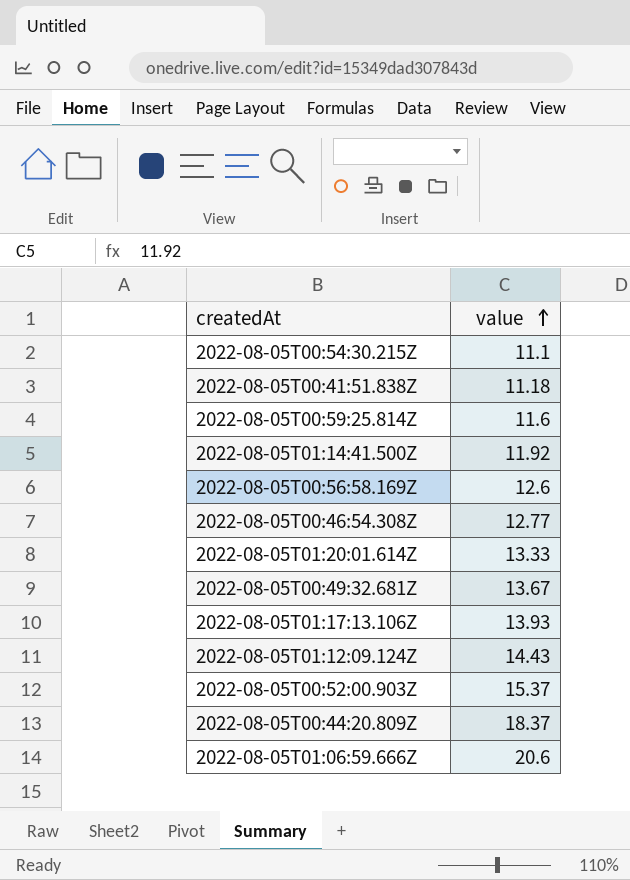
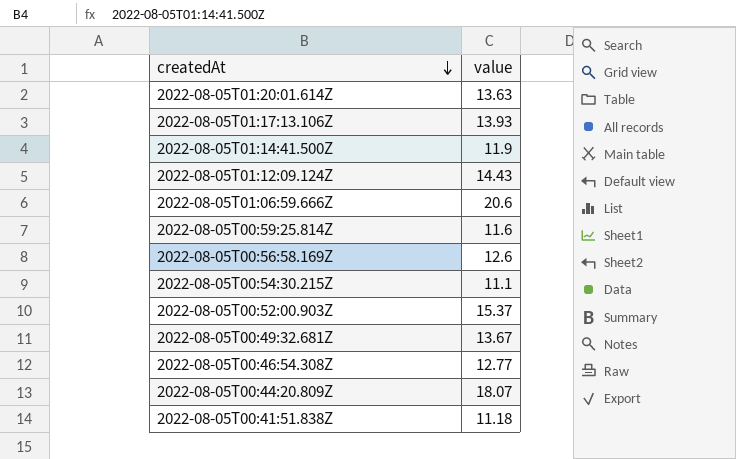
row order: value ascending -> createdAt descending
2022-08-05T01:20:01.614Z | value: 13.33 -> 13.63
2022-08-05T01:14:41.500Z | value: 11.92 -> 11.9
2022-08-05T00:44:20.809Z | value: 18.37 -> 18.07

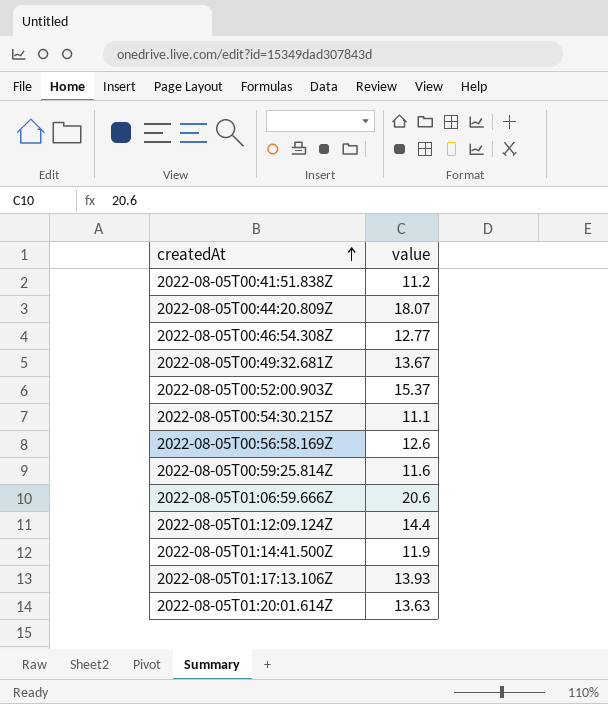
row order: createdAt descending -> createdAt ascending
2022-08-05T00:41:51.838Z | value: 11.18 -> 11.2
2022-08-05T01:12:09.124Z | value: 14.43 -> 14.4

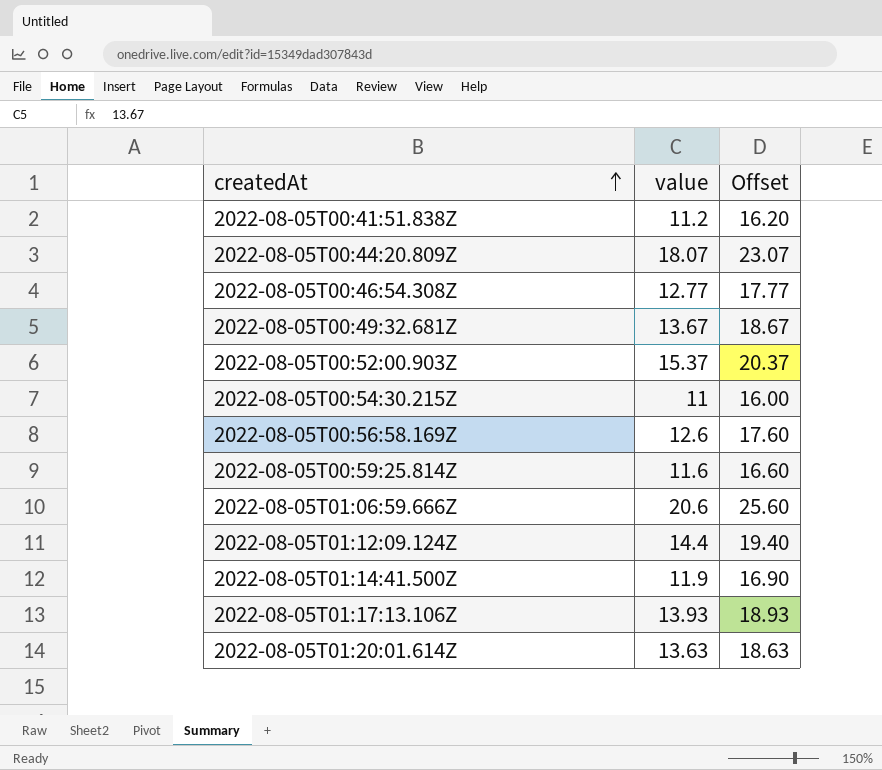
column Offset | formula: none -> [value] + 5
2022-08-05T00:54:30.215Z | value: 11.1 -> 11

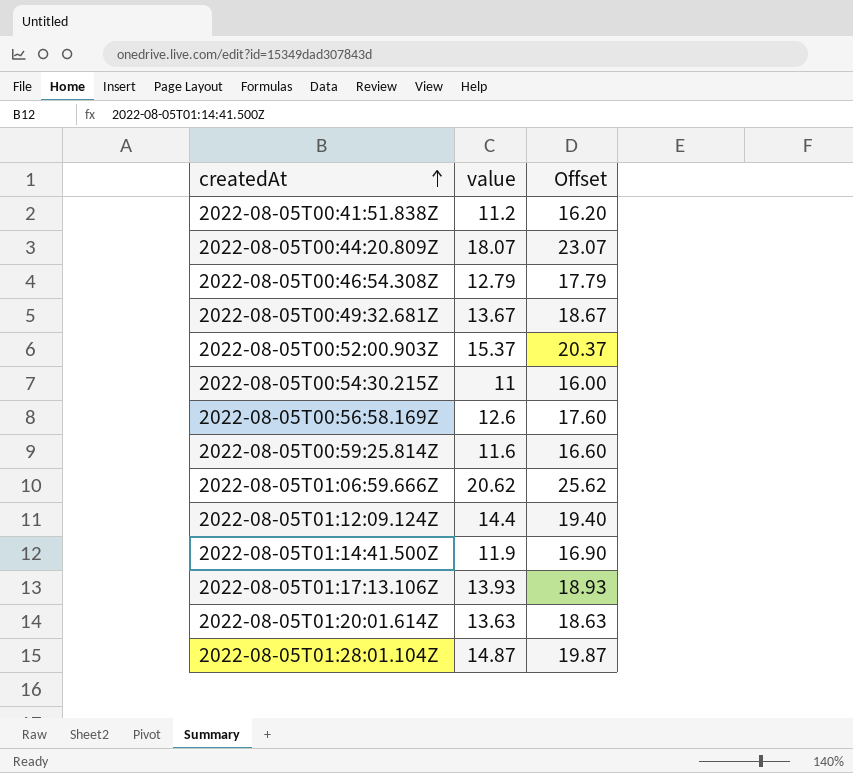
2022-08-05T00:46:54.308Z | value: 12.77 -> 12.79
2022-08-05T00:46:54.308Z | Offset: 17.77 -> 17.79
2022-08-05T01:06:59.666Z | value: 20.6 -> 20.62
2022-08-05T01:06:59.666Z | Offset: 25.60 -> 25.62
row 2022-08-05T01:28:01.104Z: none -> 14.87 | 19.87

